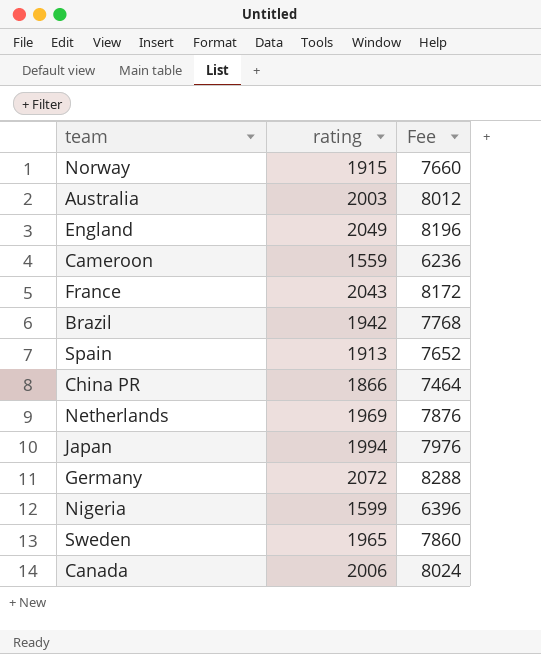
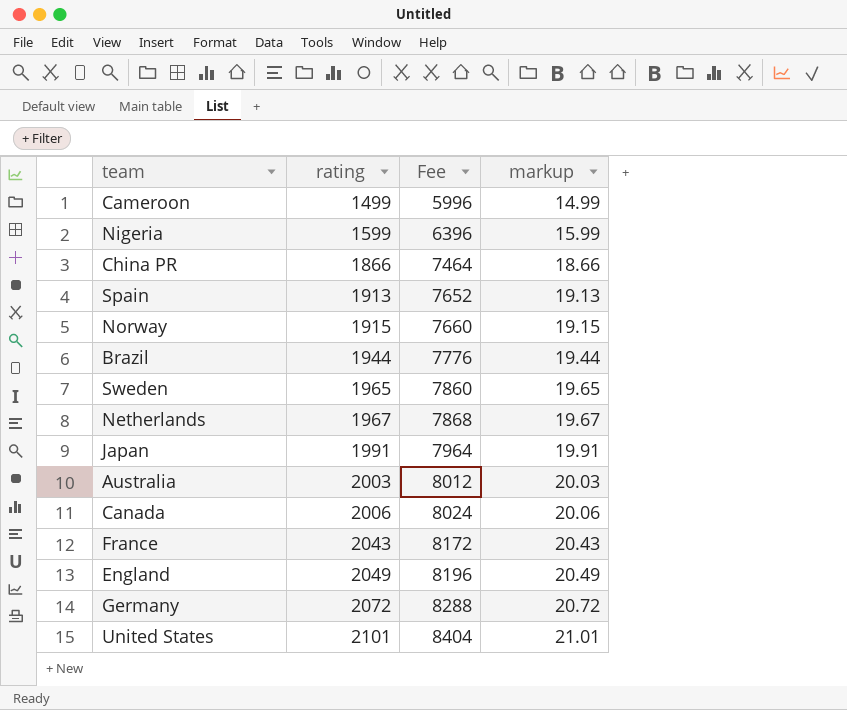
row order: none -> rating ascending
column markup | formula: none -> [rating] * 0.01
Cameroon | rating: 1559 -> 1499
Cameroon | Fee: 6236 -> 5996
Brazil | rating: 1942 -> 1944
Brazil | Fee: 7768 -> 7776
Netherlands | rating: 1969 -> 1967
Netherlands | Fee: 7876 -> 7868
Japan | rating: 1994 -> 1991
Japan | Fee: 7976 -> 7964
row United States: none -> 2101 | 8404 | 21.01

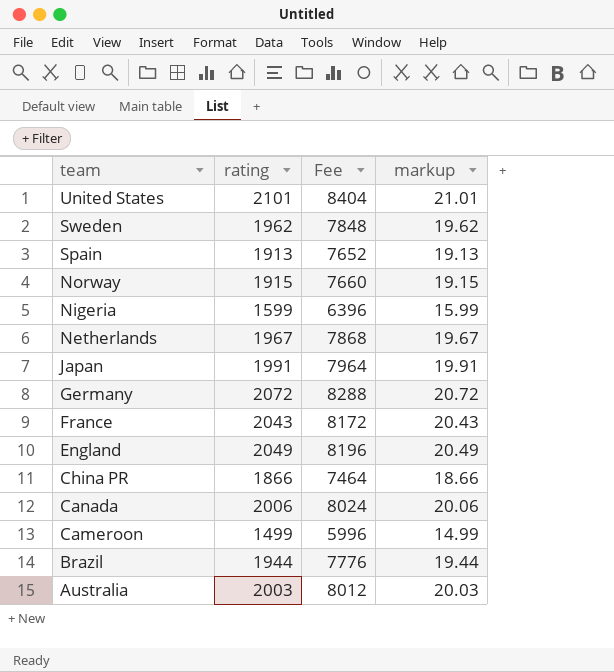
row order: rating ascending -> team descending
Sweden | rating: 1965 -> 1962
Sweden | Fee: 7860 -> 7848
Sweden | markup: 19.65 -> 19.62

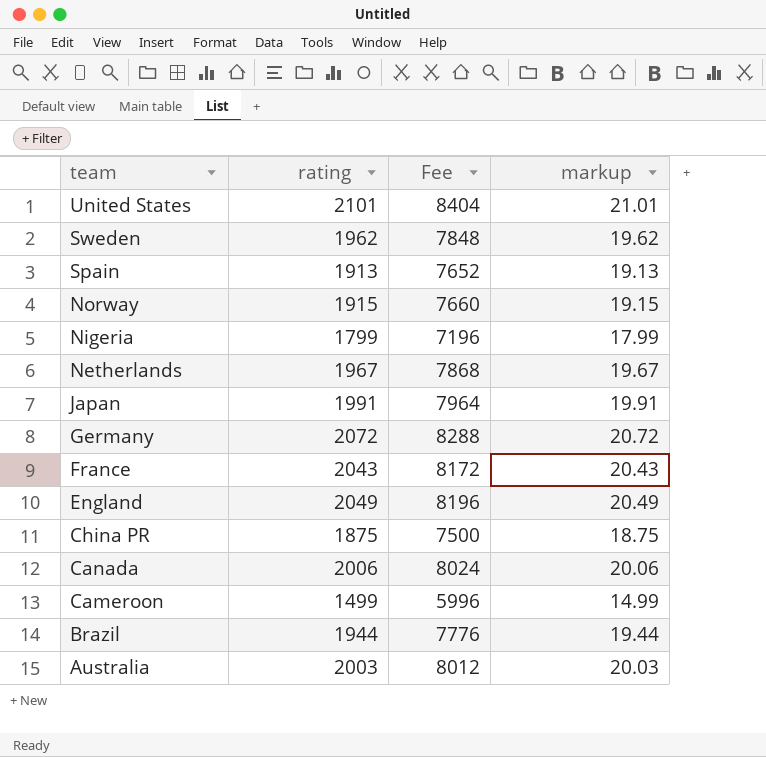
Nigeria | rating: 1599 -> 1799
Nigeria | Fee: 6396 -> 7196
Nigeria | markup: 15.99 -> 17.99
China PR | rating: 1866 -> 1875
China PR | Fee: 7464 -> 7500
China PR | markup: 18.66 -> 18.75

